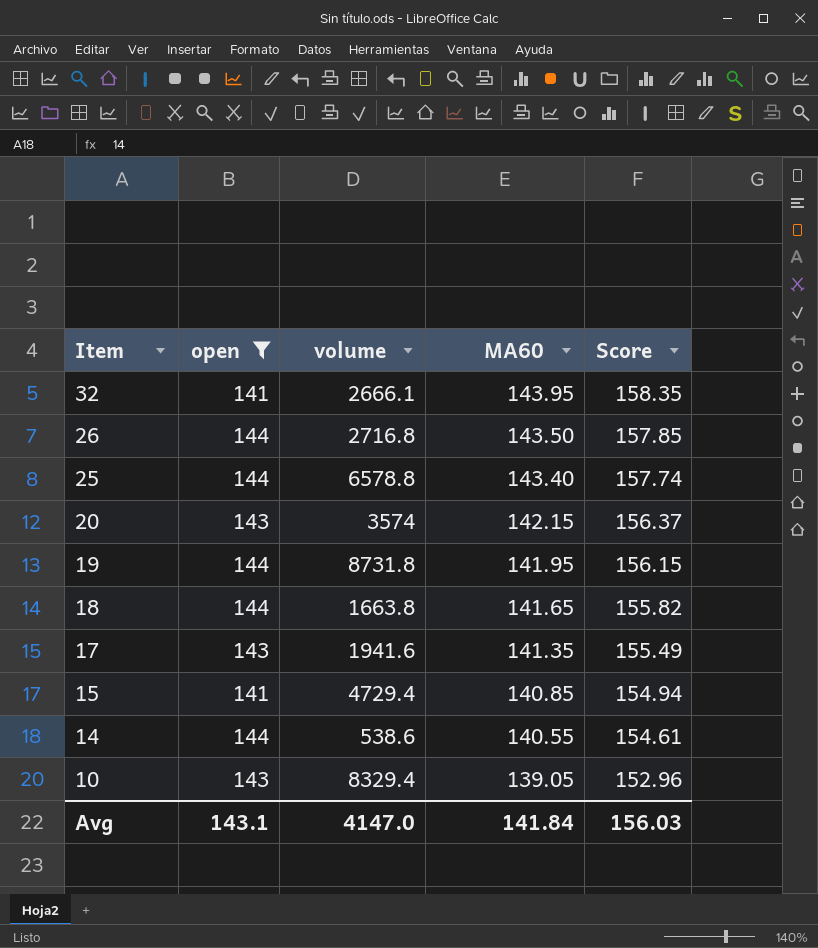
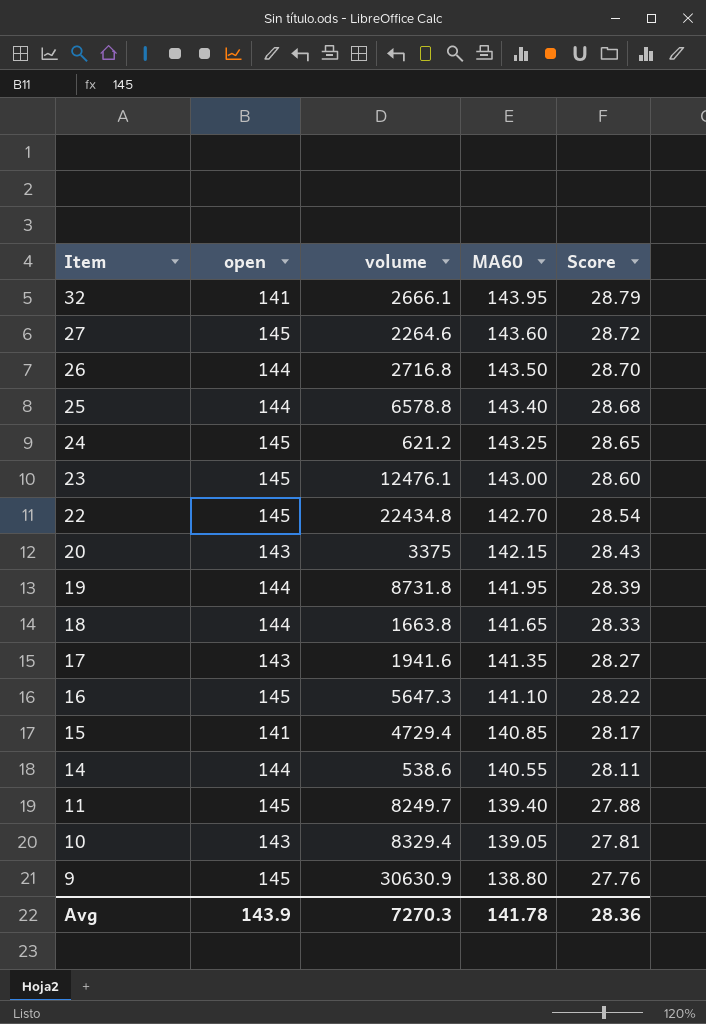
filter: open != 145 -> none
column Score | formula: [MA60] * 1.1 -> [MA60] * 0.2
20 | volume: 3574 -> 3375
Avg | open: 143.1 -> 143.9
Avg | volume: 4147.0 -> 7270.3
Avg | MA60: 141.84 -> 141.78
Avg | Score: 156.03 -> 28.36

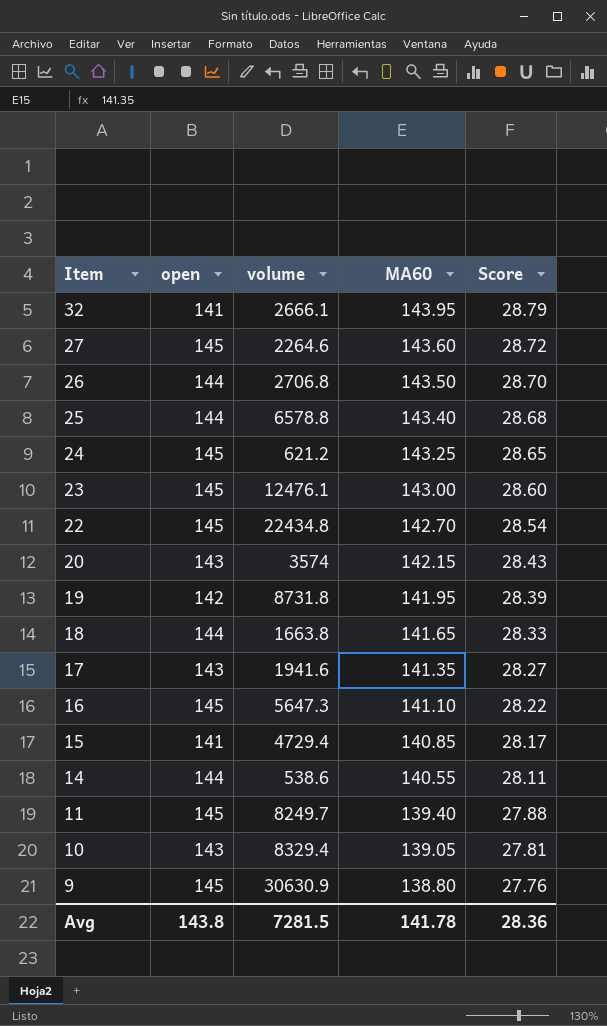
26 | volume: 2716.8 -> 2706.8
20 | volume: 3375 -> 3574
19 | open: 144 -> 142
Avg | open: 143.9 -> 143.8
Avg | volume: 7270.3 -> 7281.5

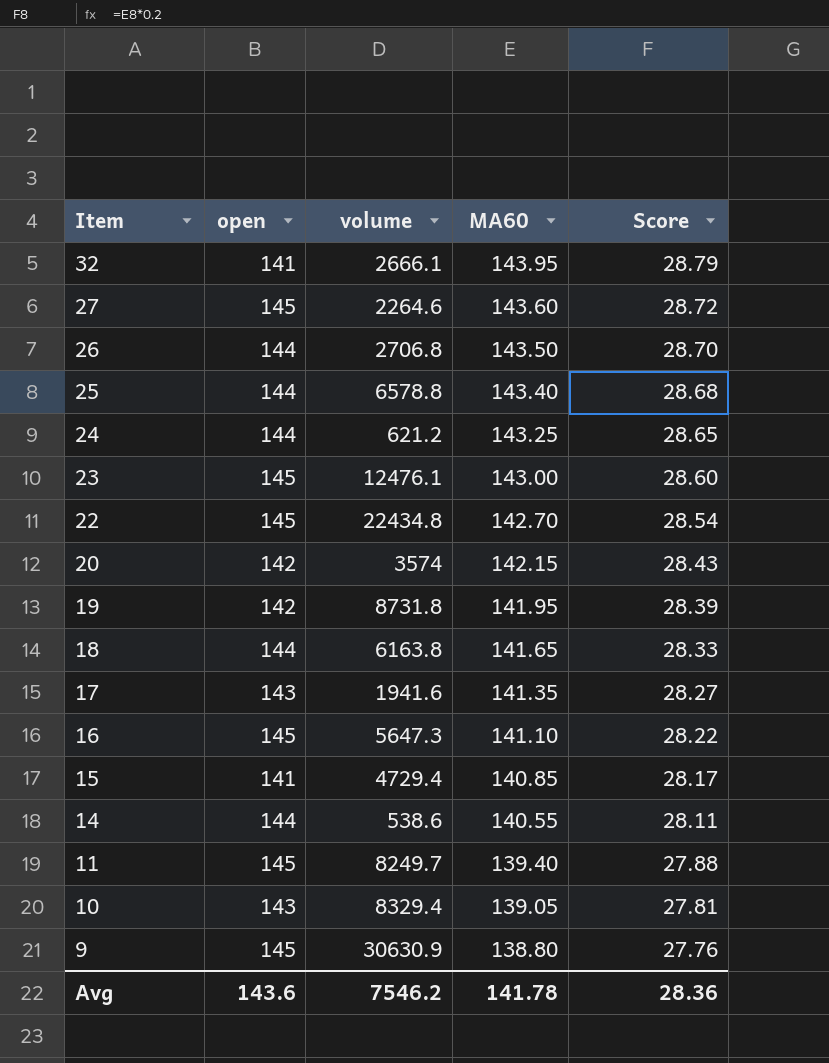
24 | open: 145 -> 144
20 | open: 143 -> 142
18 | volume: 1663.8 -> 6163.8
Avg | open: 143.8 -> 143.6
Avg | volume: 7281.5 -> 7546.2

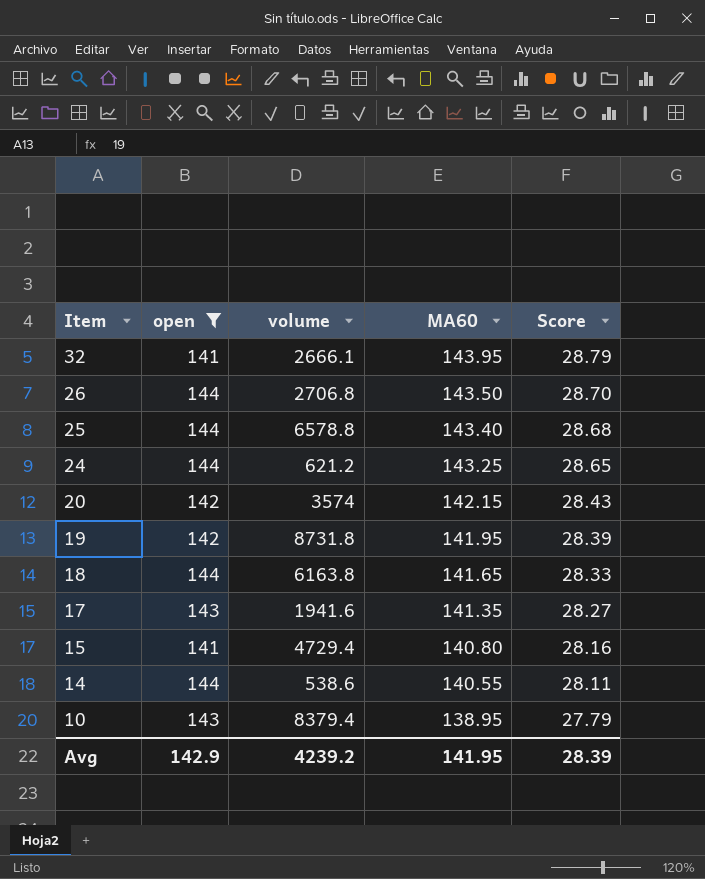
filter: none -> open != 145
15 | MA60: 140.85 -> 140.80
15 | Score: 28.17 -> 28.16
10 | volume: 8329.4 -> 8379.4
10 | MA60: 139.05 -> 138.95
10 | Score: 27.81 -> 27.79
Avg | open: 143.6 -> 142.9
Avg | volume: 7546.2 -> 4239.2
Avg | MA60: 141.78 -> 141.95
Avg | Score: 28.36 -> 28.39

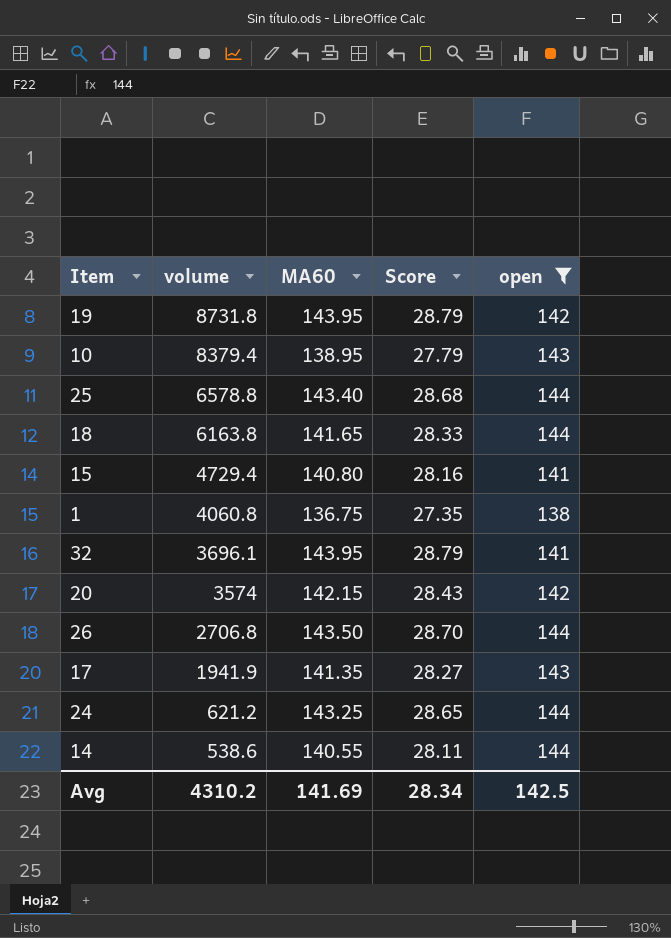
row order: Item descending -> volume descending
column open | position: 2 -> 5
19 | MA60: 141.95 -> 143.95
19 | Score: 28.39 -> 28.79
row 1: none -> 4060.8 | 136.75 | 27.35 | 138
32 | volume: 2666.1 -> 3696.1
17 | volume: 1941.6 -> 1941.9
Avg | volume: 4239.2 -> 4310.2
Avg | MA60: 141.95 -> 141.69
Avg | Score: 28.39 -> 28.34
Avg | open: 142.9 -> 142.5

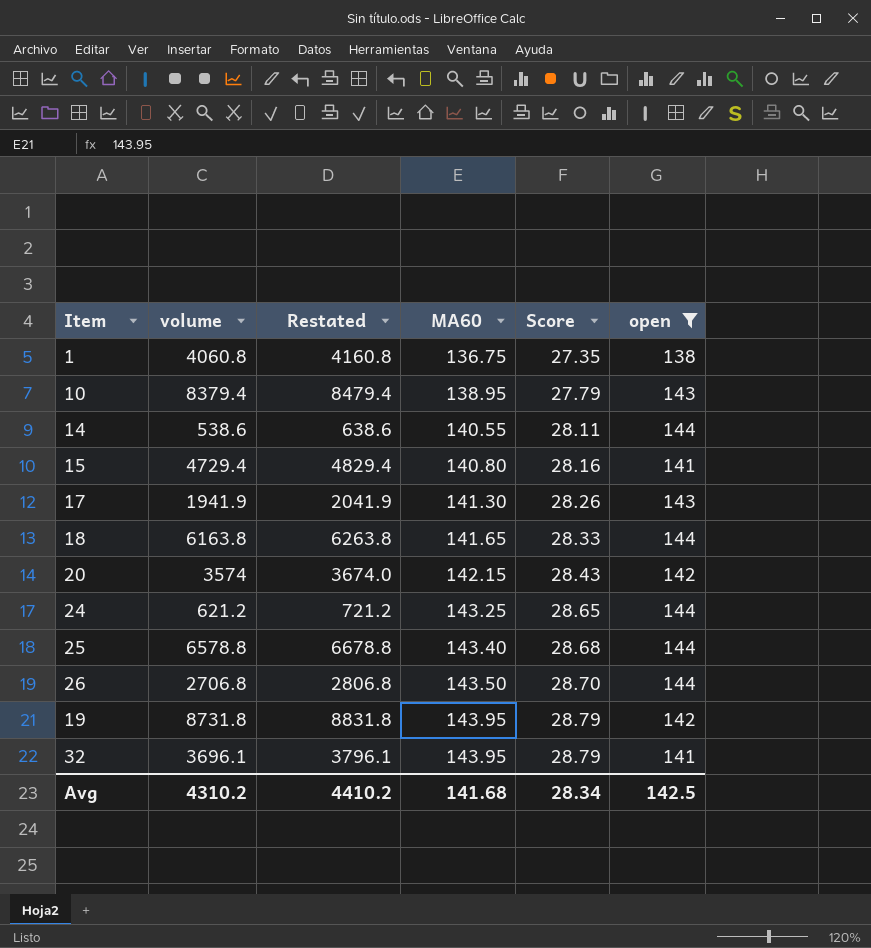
row order: volume descending -> MA60 ascending
column Restated | formula: none -> [volume] + 100
17 | MA60: 141.35 -> 141.30
17 | Score: 28.27 -> 28.26
Avg | MA60: 141.69 -> 141.68

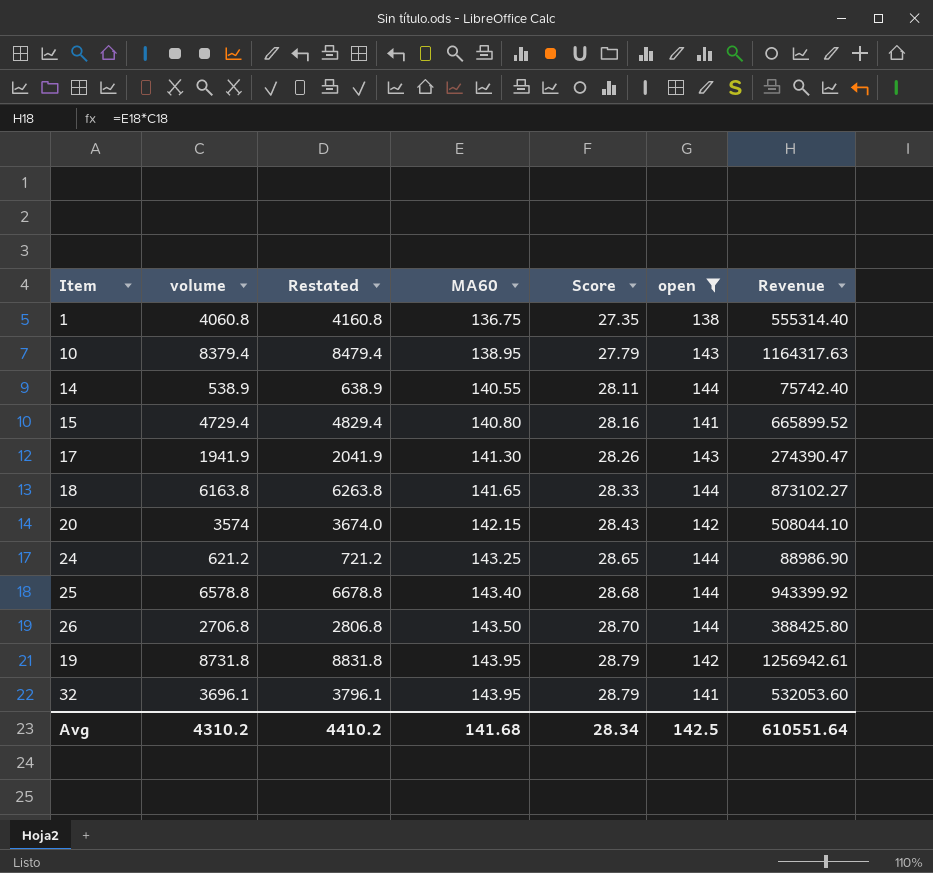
column Revenue | formula: none -> [volume] * [MA60]
14 | volume: 538.6 -> 538.9
14 | Restated: 638.6 -> 638.9

